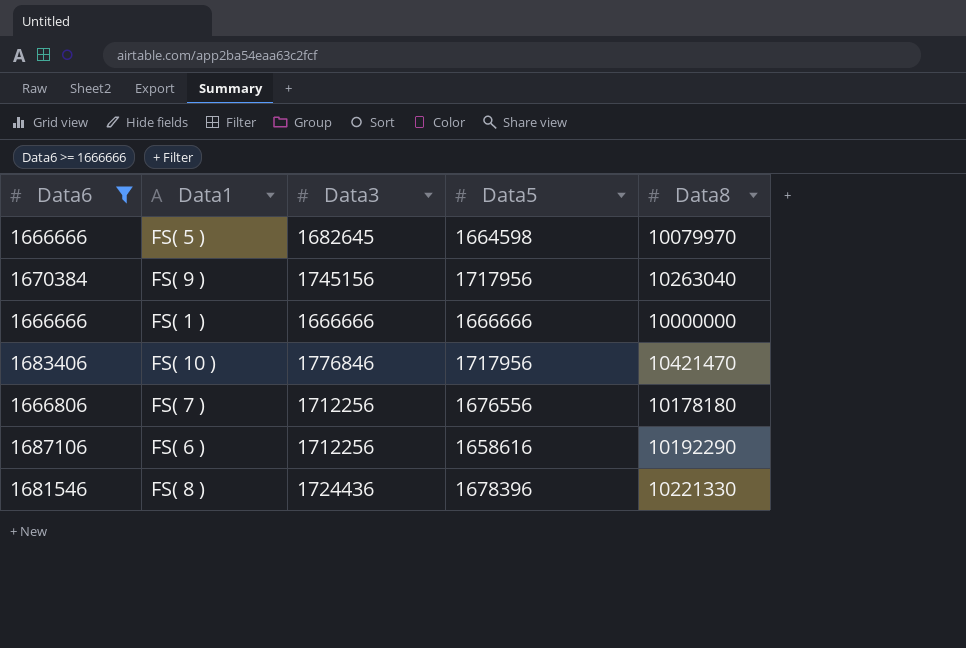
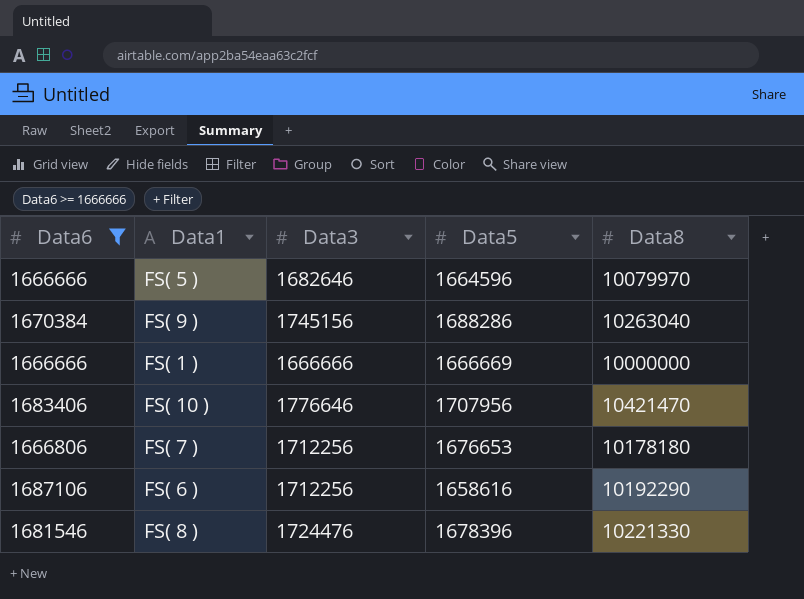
FS( 5 ) | Data3: 1682645 -> 1682646
FS( 5 ) | Data5: 1664598 -> 1664596
FS( 9 ) | Data5: 1717956 -> 1688286
FS( 1 ) | Data5: 1666666 -> 1666669
FS( 10 ) | Data3: 1776846 -> 1776646
FS( 10 ) | Data5: 1717956 -> 1707956
FS( 7 ) | Data5: 1676556 -> 1676653
FS( 8 ) | Data3: 1724436 -> 1724476

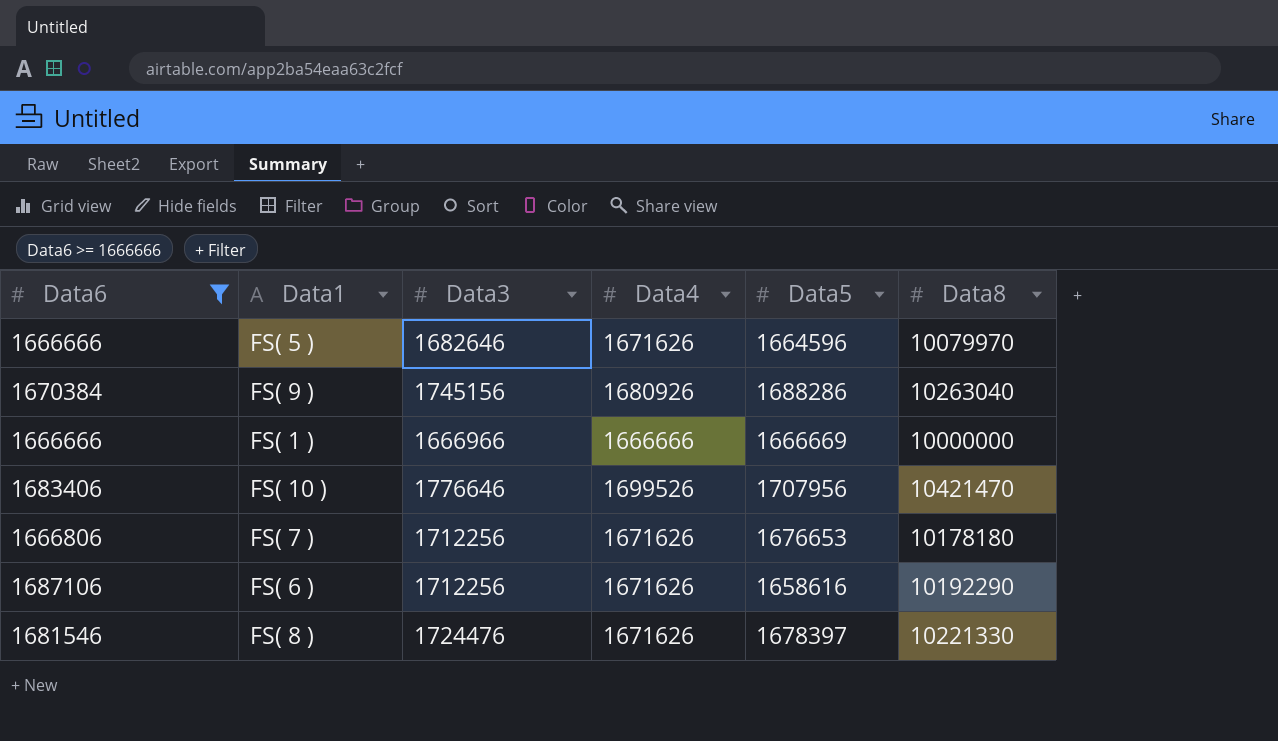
column Data4 | position: none -> 4
FS( 1 ) | Data3: 1666666 -> 1666966
FS( 8 ) | Data5: 1678396 -> 1678397

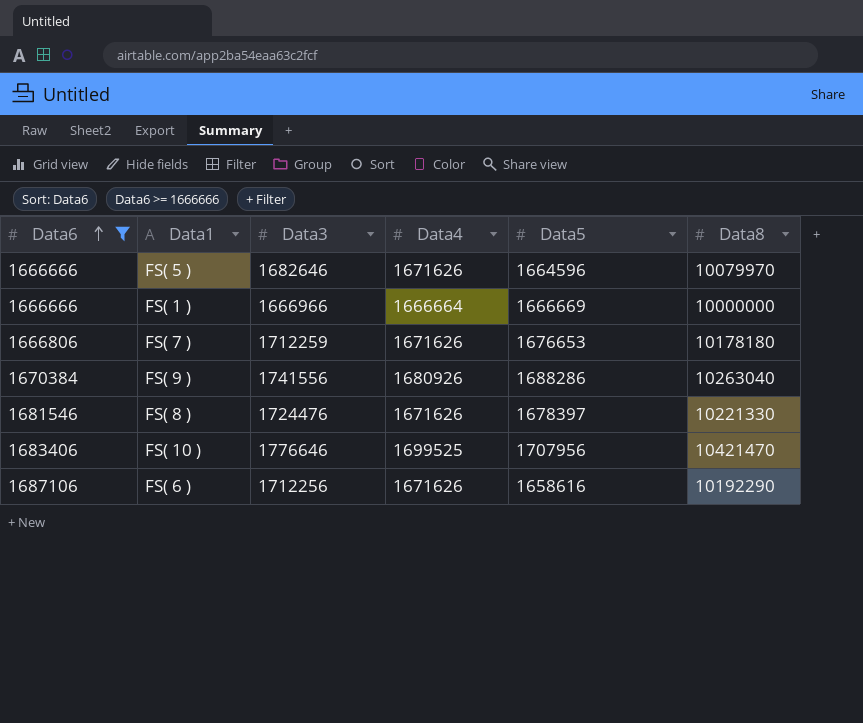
row order: none -> Data6 ascending
FS( 1 ) | Data4: 1666666 -> 1666664
FS( 7 ) | Data3: 1712256 -> 1712259
FS( 9 ) | Data3: 1745156 -> 1741556
FS( 10 ) | Data4: 1699526 -> 1699525

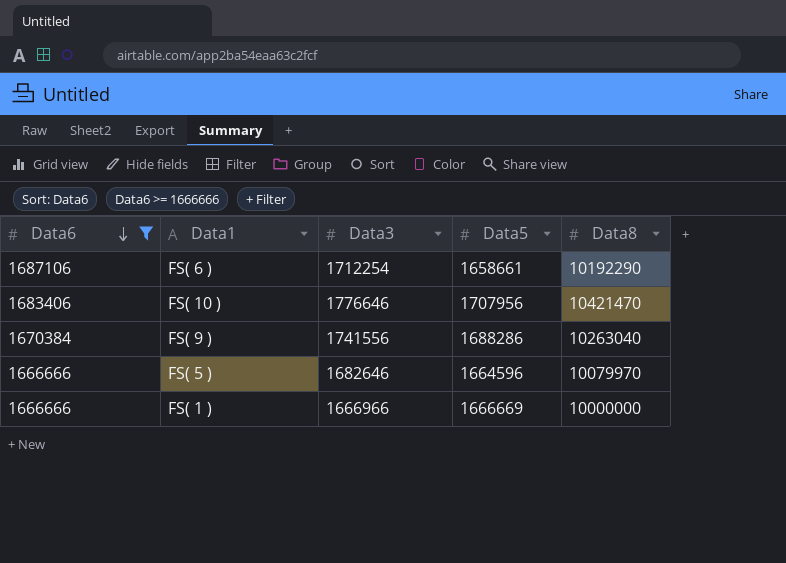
row order: Data6 ascending -> Data6 descending
column Data4 | position: 4 -> none
row FS( 7 ): 1666806 | 1712259 | 1671626 | 1676653 | 10178180 -> none
row FS( 8 ): 1681546 | 1724476 | 1671626 | 1678397 | 10221330 -> none
FS( 6 ) | Data3: 1712256 -> 1712254
FS( 6 ) | Data5: 1658616 -> 1658661

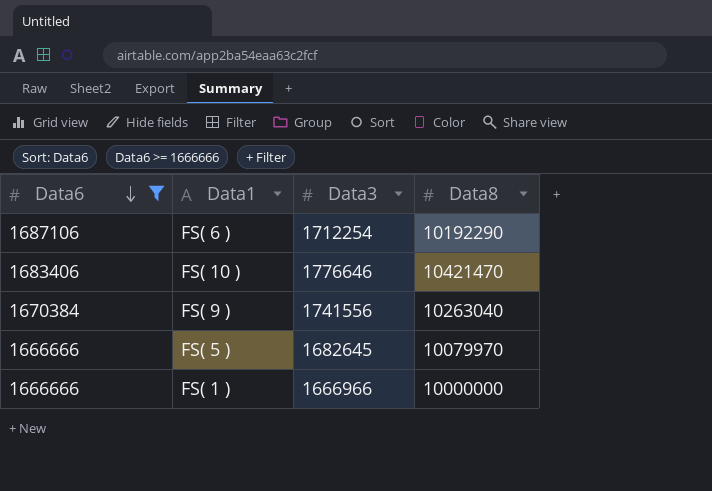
column Data5 | position: 4 -> none
FS( 5 ) | Data3: 1682646 -> 1682645

